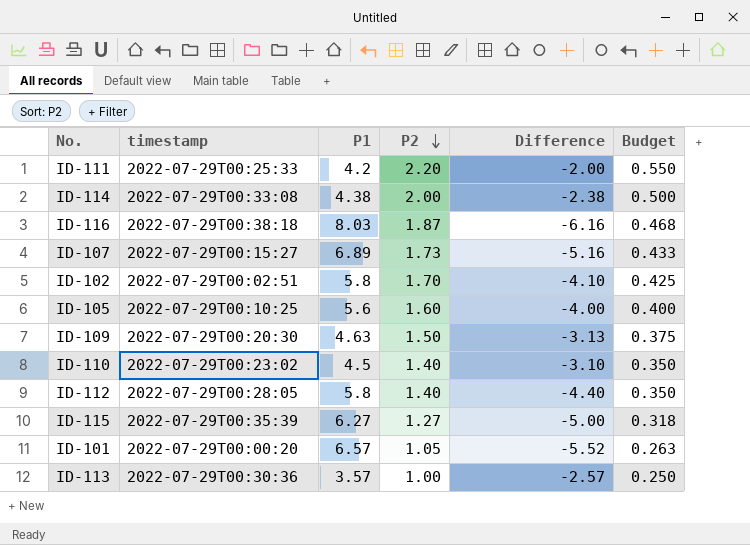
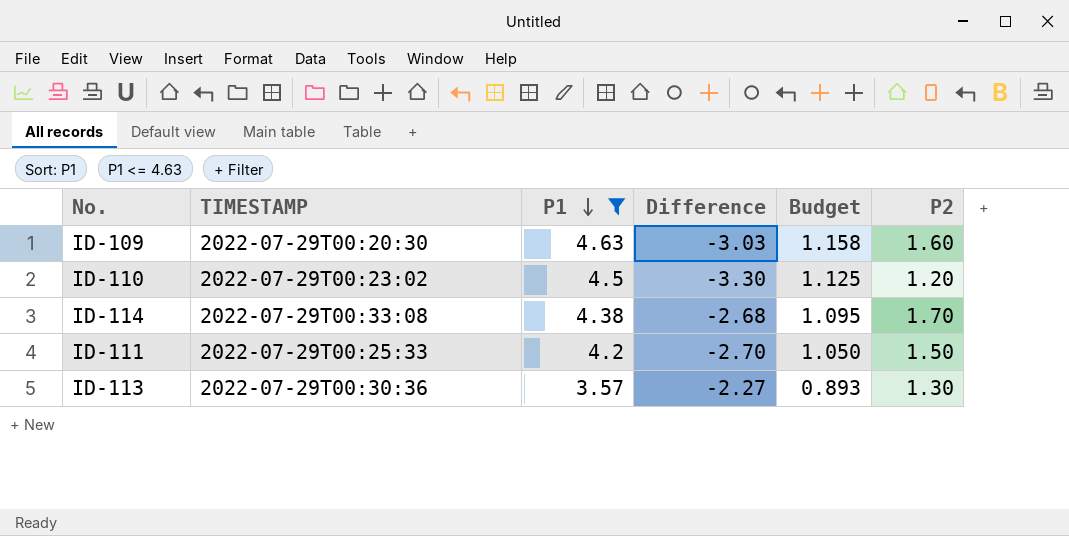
filter: none -> P1 <= 4.63
row order: P2 descending -> P1 descending
column name: timestamp -> TIMESTAMP
column Budget | formula: [P2] * 0.25 -> [P1] * 0.25
column P2 | position: 4 -> 6
ID-109 | Difference: -3.13 -> -3.03
ID-109 | P2: 1.50 -> 1.60
ID-110 | Difference: -3.10 -> -3.30
ID-110 | P2: 1.40 -> 1.20
ID-114 | Difference: -2.38 -> -2.68
ID-114 | P2: 2.00 -> 1.70
ID-111 | Difference: -2.00 -> -2.70
ID-111 | P2: 2.20 -> 1.50
ID-113 | Difference: -2.57 -> -2.27
ID-113 | P2: 1.00 -> 1.30

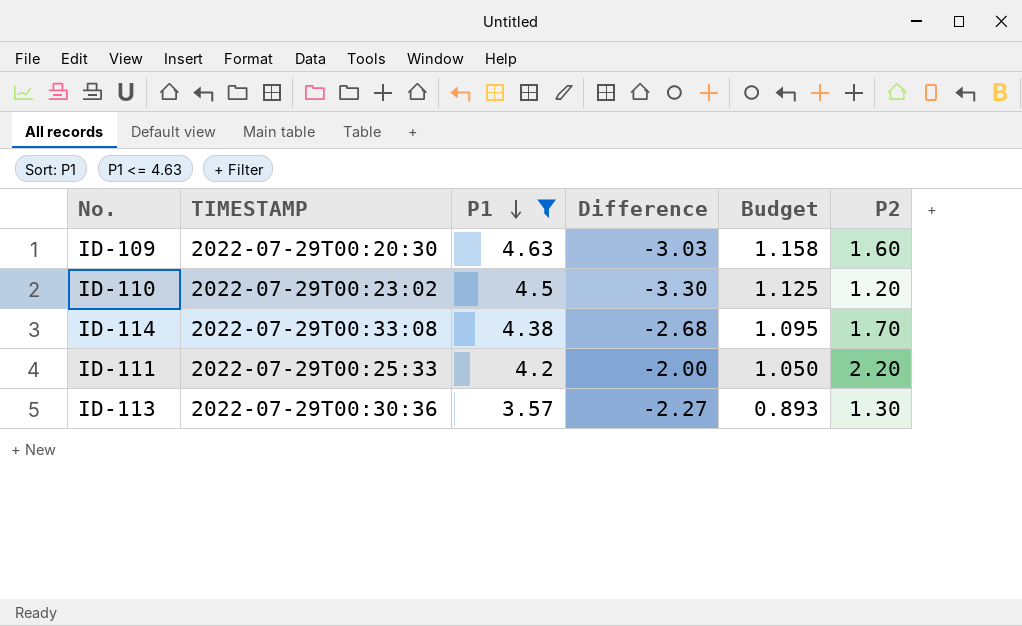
ID-111 | Difference: -2.70 -> -2.00
ID-111 | P2: 1.50 -> 2.20

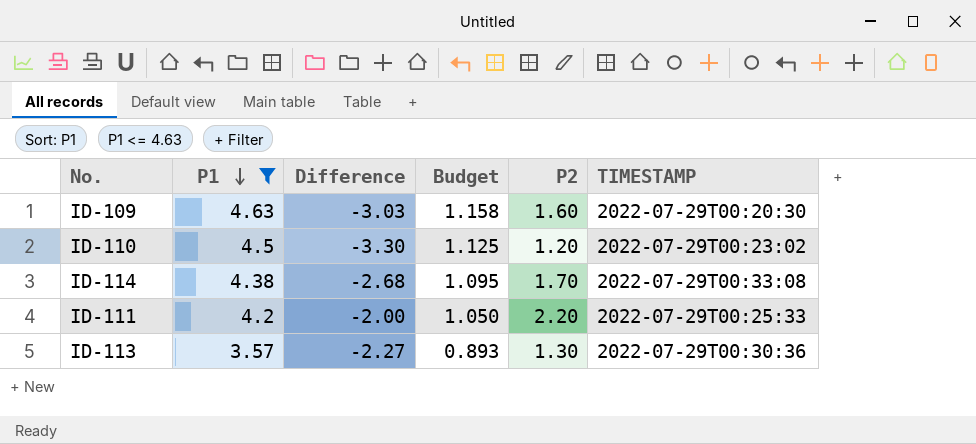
column TIMESTAMP | position: 2 -> 6

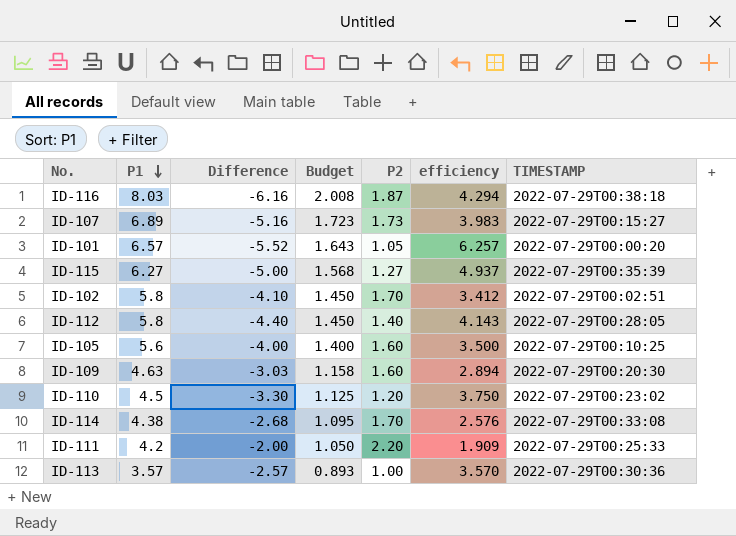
filter: P1 <= 4.63 -> none
column efficiency | formula: none -> [P1] / [P2]
ID-113 | Difference: -2.27 -> -2.57
ID-113 | P2: 1.30 -> 1.00

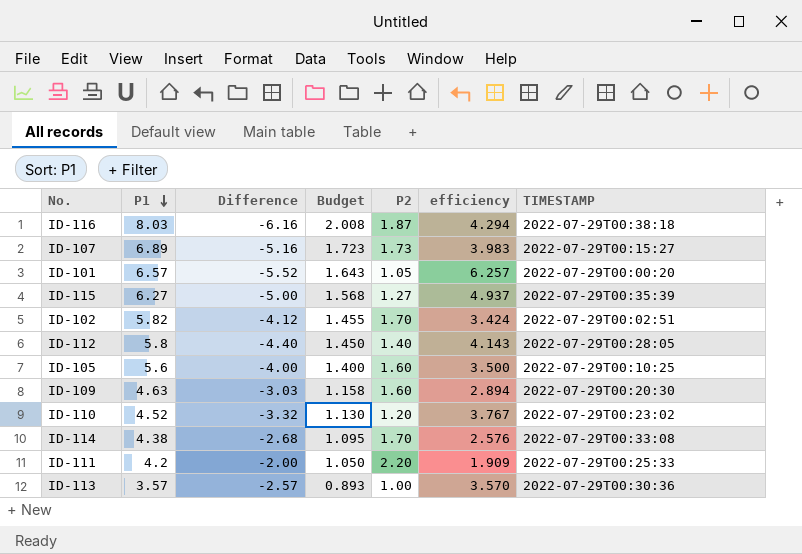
ID-102 | P1: 5.8 -> 5.82
ID-102 | Difference: -4.10 -> -4.12
ID-102 | Budget: 1.450 -> 1.455
ID-102 | efficiency: 3.412 -> 3.424
ID-110 | P1: 4.5 -> 4.52
ID-110 | Difference: -3.30 -> -3.32
ID-110 | Budget: 1.125 -> 1.130
ID-110 | efficiency: 3.750 -> 3.767

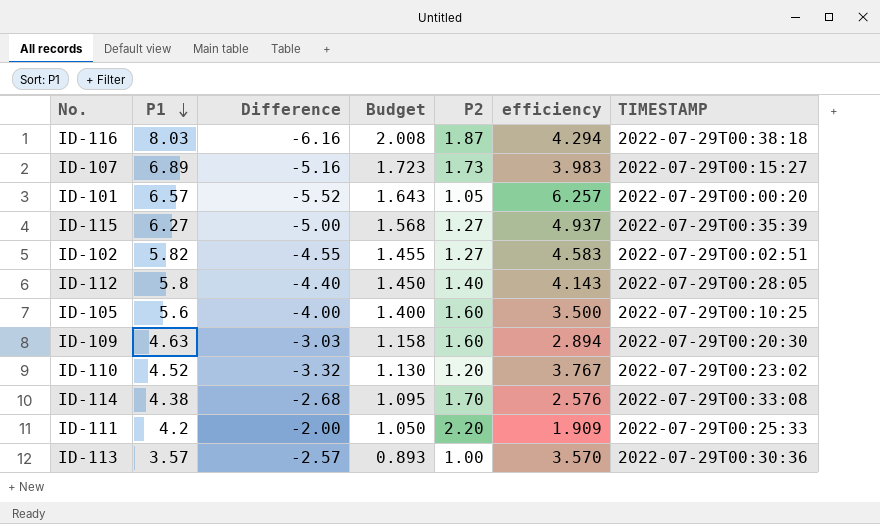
ID-102 | Difference: -4.12 -> -4.55
ID-102 | P2: 1.70 -> 1.27
ID-102 | efficiency: 3.424 -> 4.583

